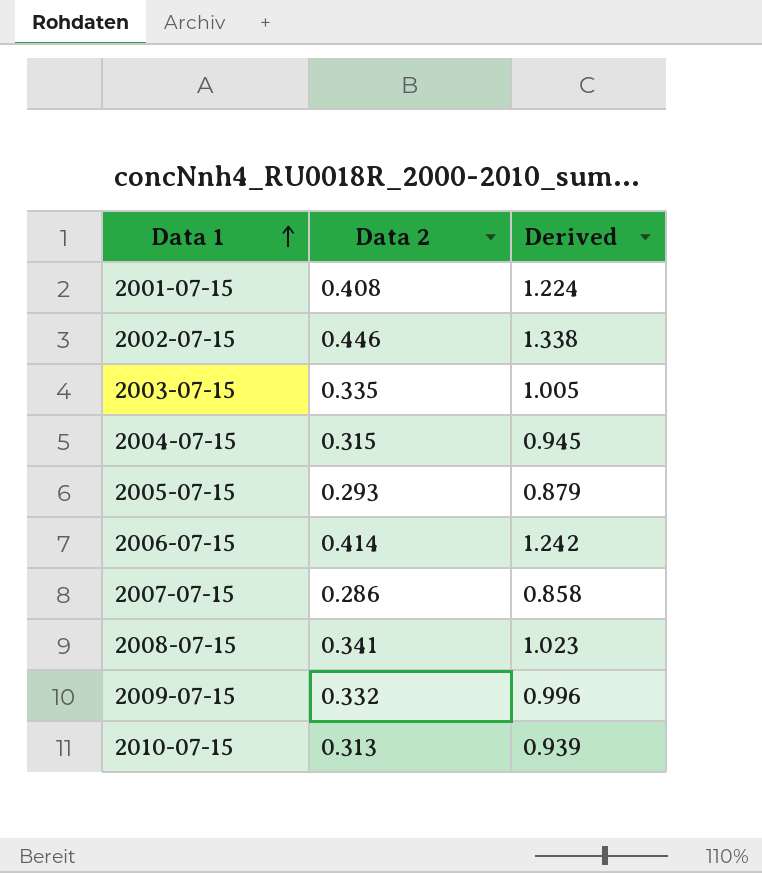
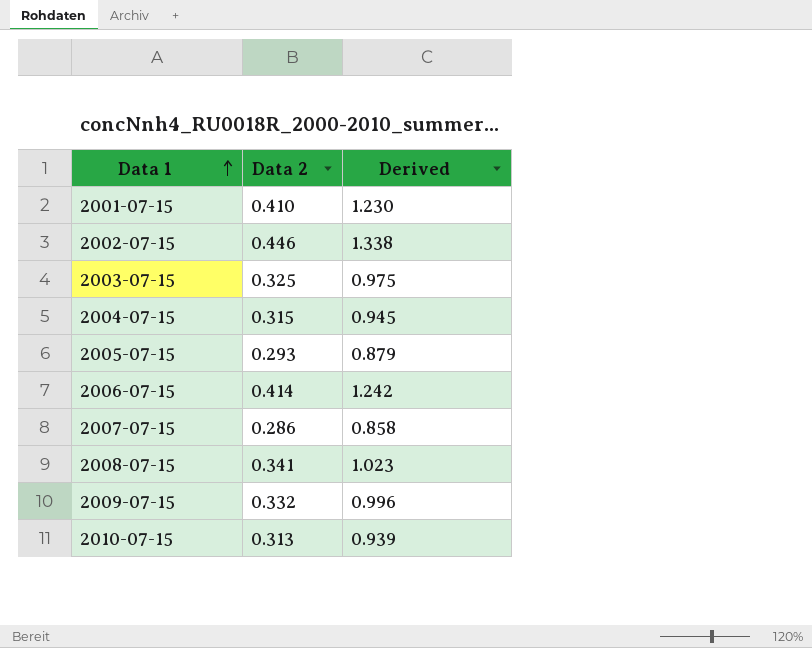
2001-07-15 | Data 2: 0.408 -> 0.410
2001-07-15 | Derived: 1.224 -> 1.230
2003-07-15 | Data 2: 0.335 -> 0.325
2003-07-15 | Derived: 1.005 -> 0.975

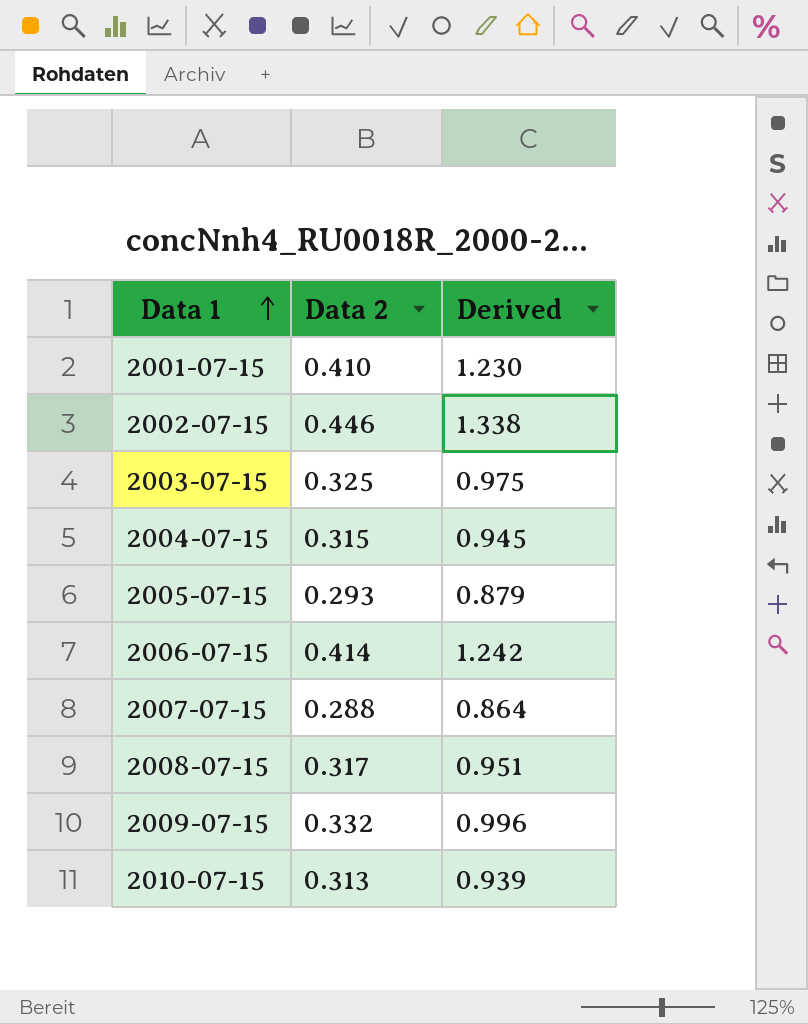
2007-07-15 | Data 2: 0.286 -> 0.288
2007-07-15 | Derived: 0.858 -> 0.864
2008-07-15 | Data 2: 0.341 -> 0.317
2008-07-15 | Derived: 1.023 -> 0.951

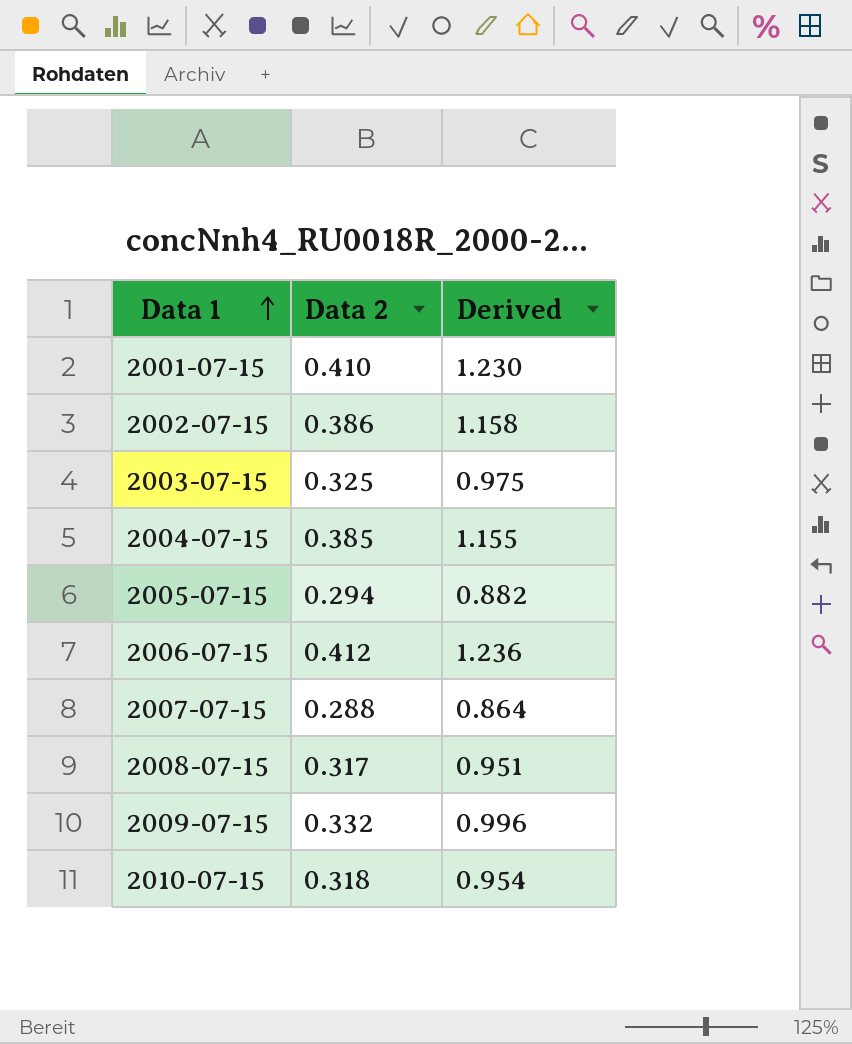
2002-07-15 | Data 2: 0.446 -> 0.386
2002-07-15 | Derived: 1.338 -> 1.158
2004-07-15 | Data 2: 0.315 -> 0.385
2004-07-15 | Derived: 0.945 -> 1.155
2005-07-15 | Data 2: 0.293 -> 0.294
2005-07-15 | Derived: 0.879 -> 0.882
2006-07-15 | Data 2: 0.414 -> 0.412
2006-07-15 | Derived: 1.242 -> 1.236
2010-07-15 | Data 2: 0.313 -> 0.318
2010-07-15 | Derived: 0.939 -> 0.954

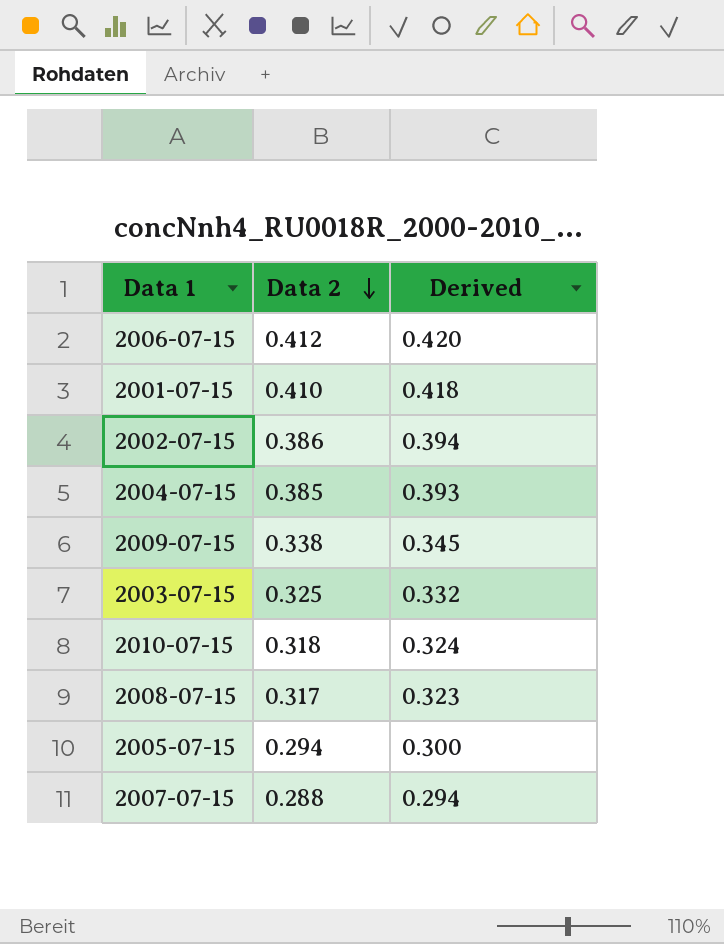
row order: Data 1 ascending -> Data 2 descending
column Derived | formula: [Data 2] * 3 -> [Data 2] * 1.02
2009-07-15 | Data 2: 0.332 -> 0.338

